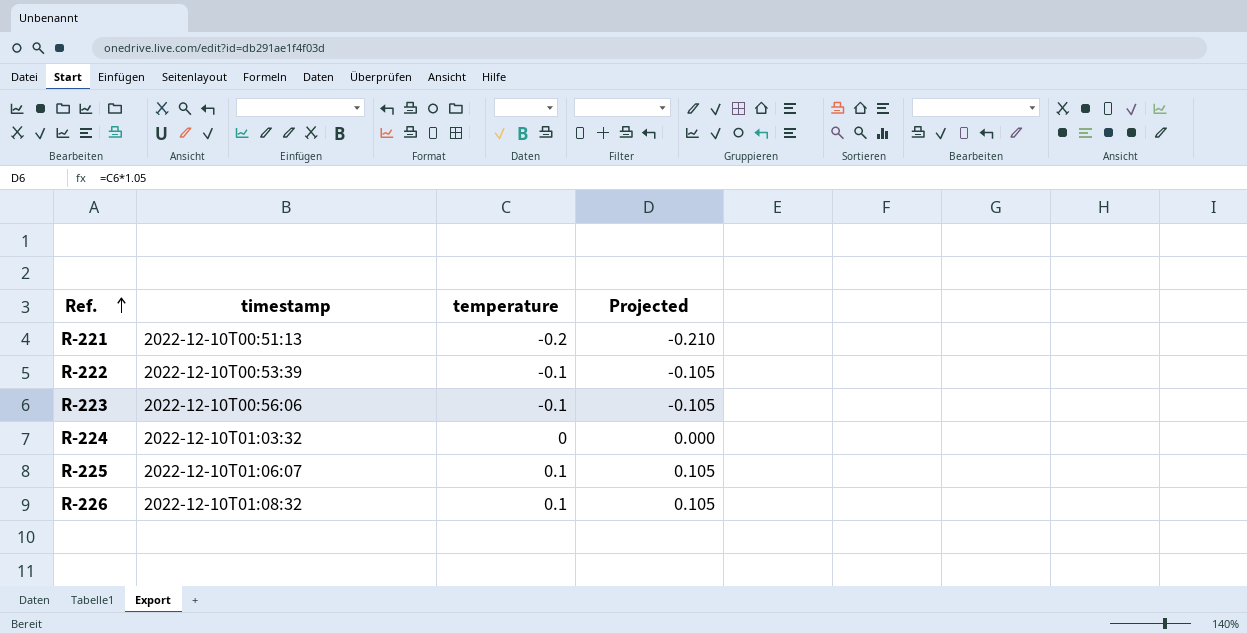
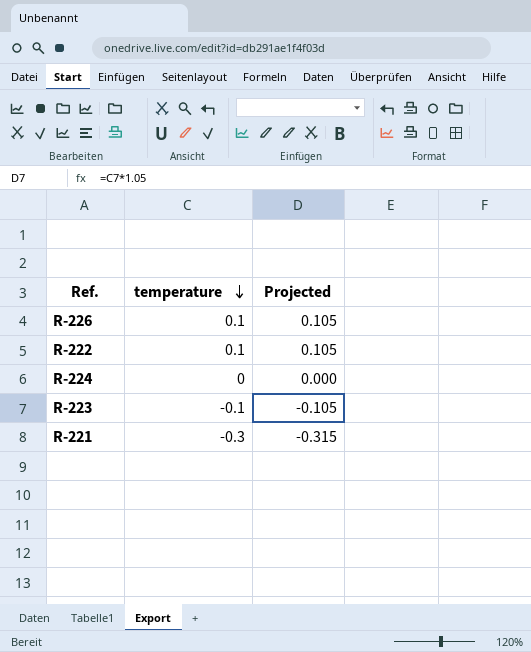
row order: Ref. ascending -> temperature descending
column timestamp | position: 2 -> none
row R-225: 2022-12-10T01:06:07 | 0.1 | 0.105 -> none
R-222 | temperature: -0.1 -> 0.1
R-222 | Projected: -0.105 -> 0.105
R-221 | temperature: -0.2 -> -0.3
R-221 | Projected: -0.210 -> -0.315

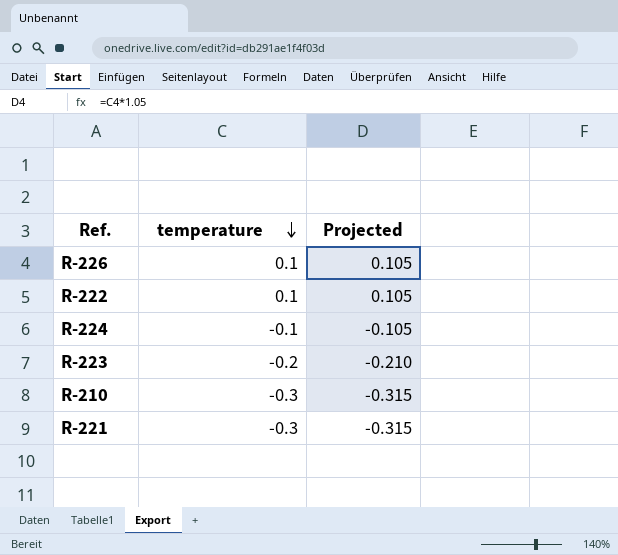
R-224 | temperature: 0 -> -0.1
R-224 | Projected: 0.000 -> -0.105
R-223 | temperature: -0.1 -> -0.2
R-223 | Projected: -0.105 -> -0.210
row R-210: none -> -0.3 | -0.315

